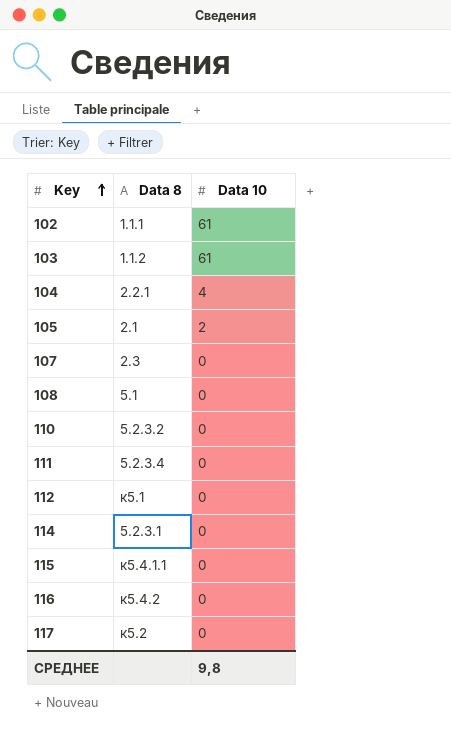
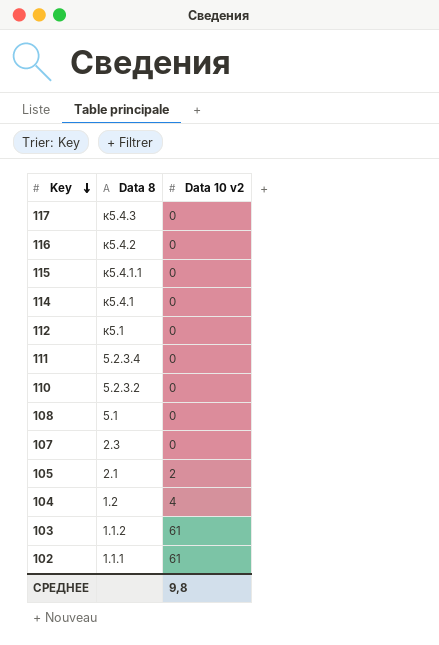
row order: Key ascending -> Key descending
column name: Data 10 -> Data 10 v2
117 | Data 8: к5.2 -> к5.4.3
114 | Data 8: 5.2.3.1 -> к5.4.1
104 | Data 8: 2.2.1 -> 1.2

